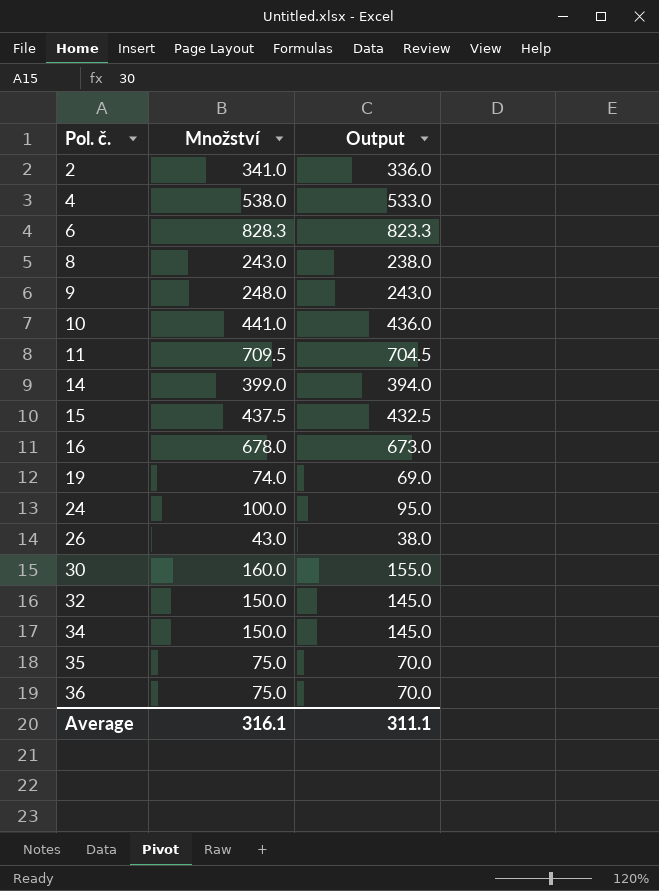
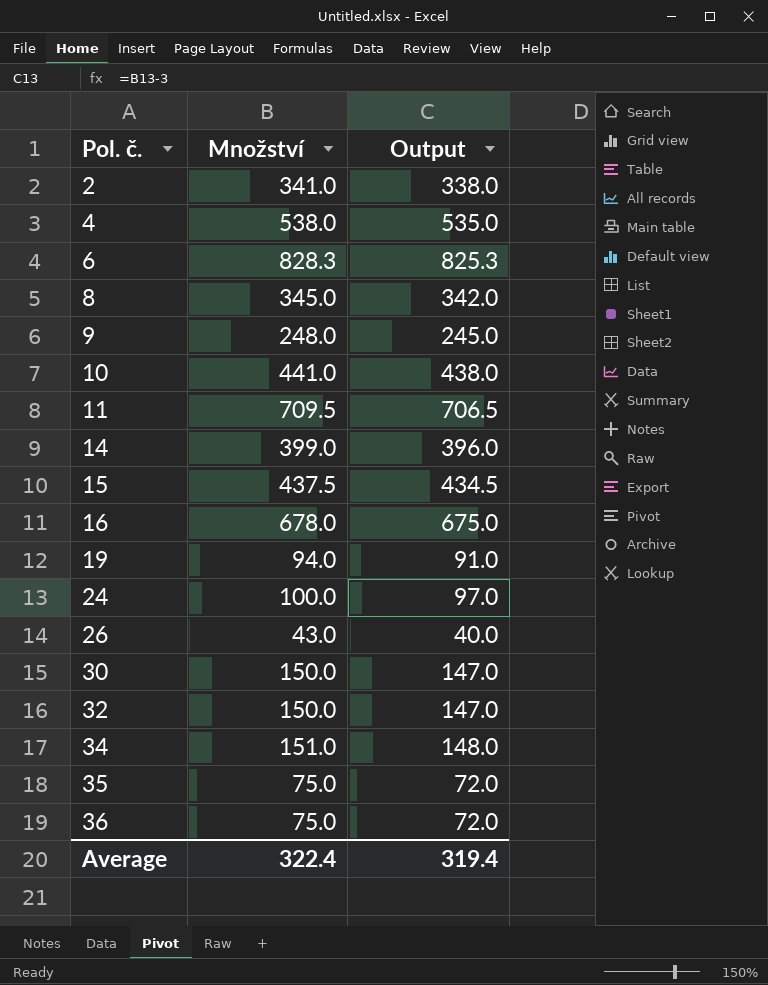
column Output | formula: [Množství] - 5 -> [Množství] - 3
8 | Množství: 243.0 -> 345.0
19 | Množství: 74.0 -> 94.0
30 | Množství: 160.0 -> 150.0
34 | Množství: 150.0 -> 151.0
Average | Množství: 316.1 -> 322.4
Average | Output: 311.1 -> 319.4

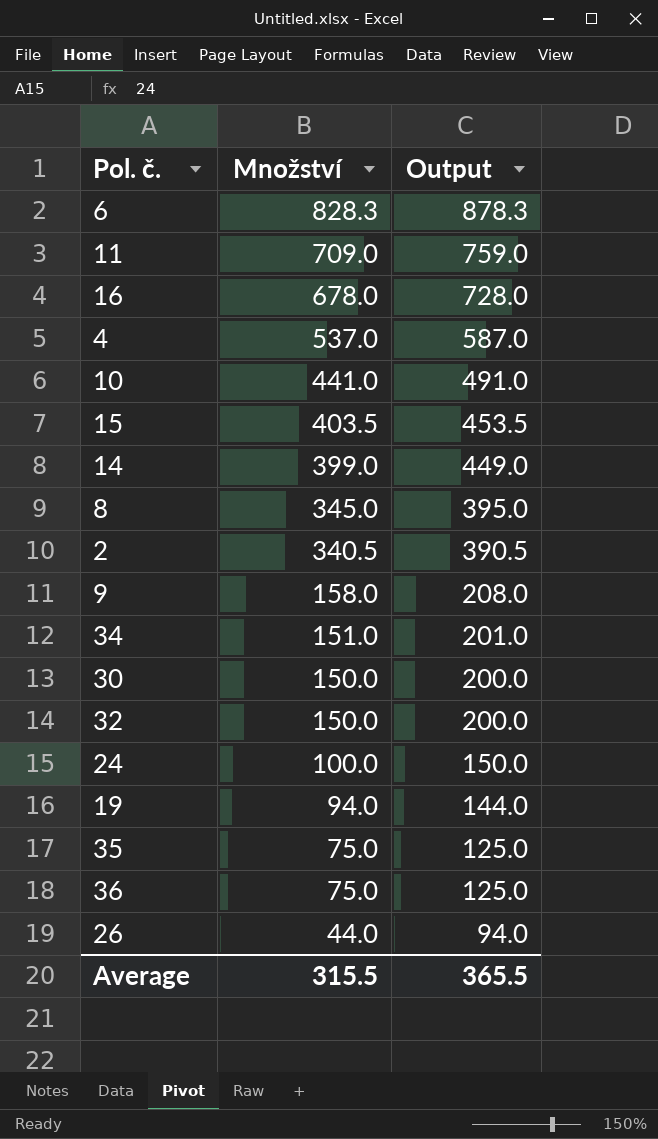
row order: Pol. č. ascending -> Množství descending
column Output | formula: [Množství] - 3 -> [Množství] + 50
11 | Množství: 709.5 -> 709.0
4 | Množství: 538.0 -> 537.0
15 | Množství: 437.5 -> 403.5
2 | Množství: 341.0 -> 340.5
9 | Množství: 248.0 -> 158.0
26 | Množství: 43.0 -> 44.0
Average | Množství: 322.4 -> 315.5
Average | Output: 319.4 -> 365.5

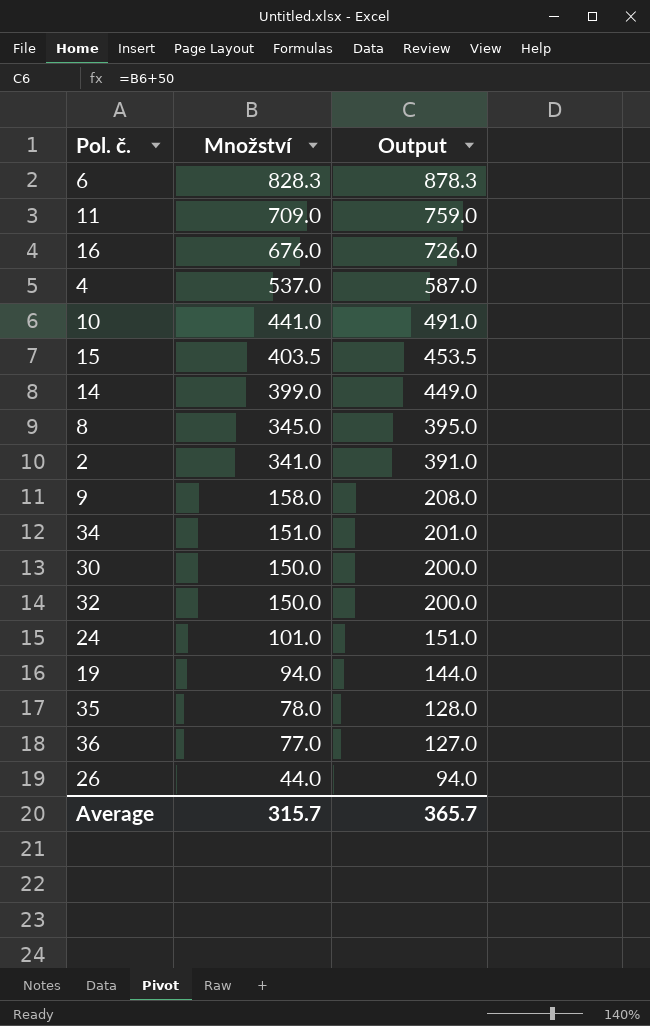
16 | Množství: 678.0 -> 676.0
16 | Output: 728.0 -> 726.0
2 | Množství: 340.5 -> 341.0
2 | Output: 390.5 -> 391.0
24 | Množství: 100.0 -> 101.0
24 | Output: 150.0 -> 151.0
35 | Množství: 75.0 -> 78.0
35 | Output: 125.0 -> 128.0
36 | Množství: 75.0 -> 77.0
36 | Output: 125.0 -> 127.0
Average | Množství: 315.5 -> 315.7
Average | Output: 365.5 -> 365.7

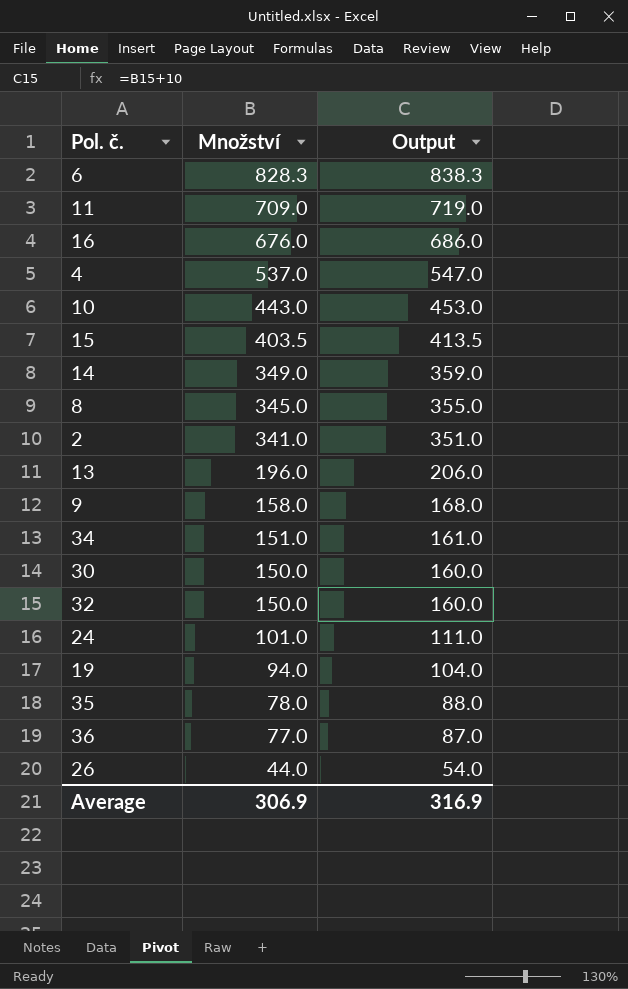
column Output | formula: [Množství] + 50 -> [Množství] + 10
10 | Množství: 441.0 -> 443.0
14 | Množství: 399.0 -> 349.0
row 13: none -> 196.0 | 206.0
Average | Množství: 315.7 -> 306.9
Average | Output: 365.7 -> 316.9

